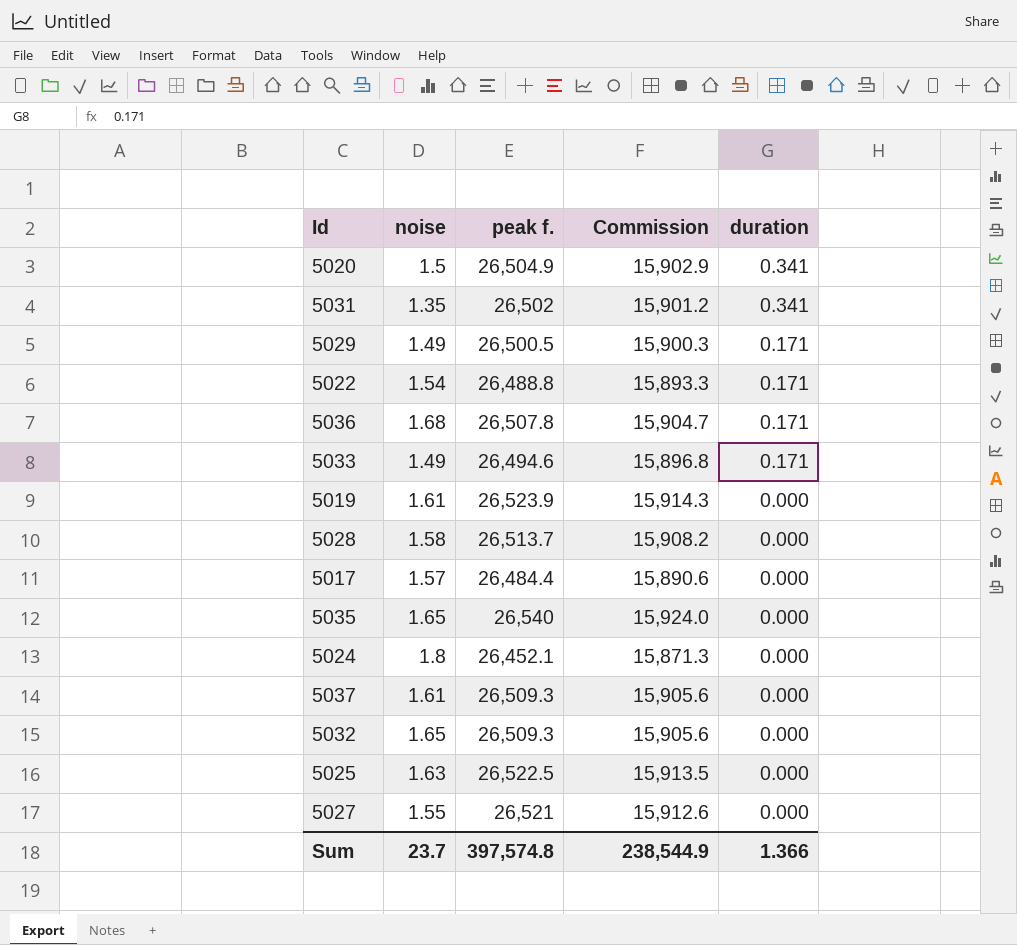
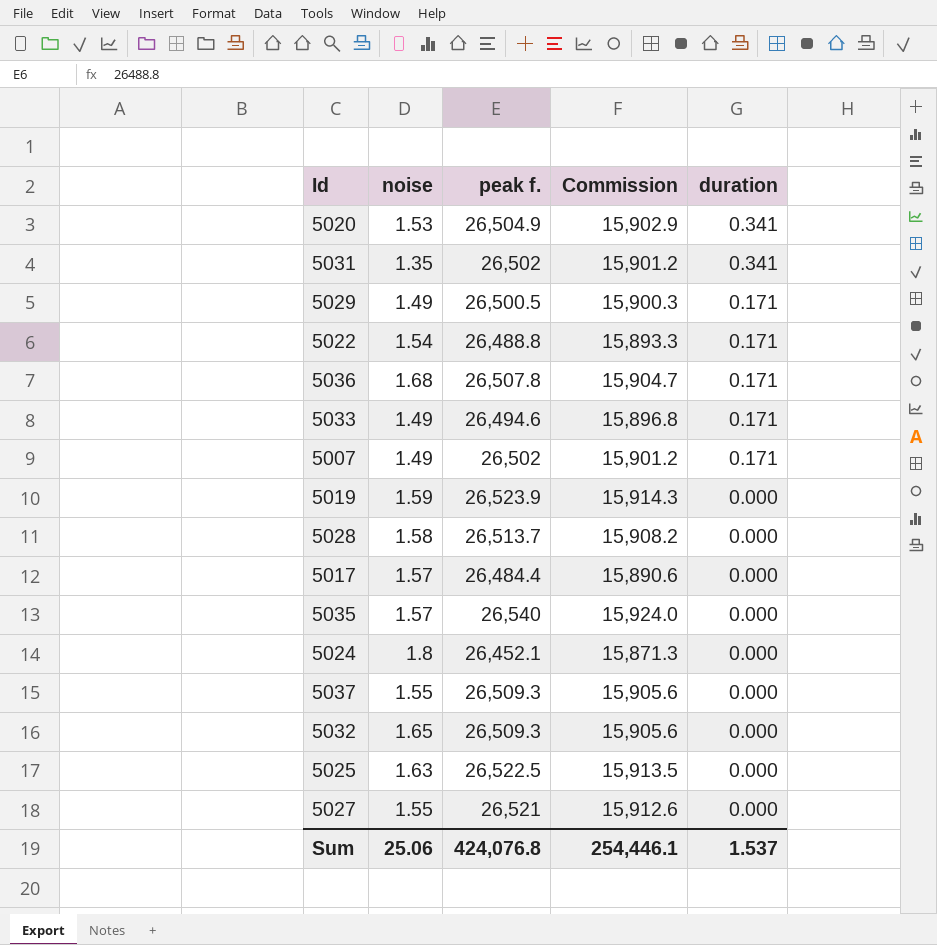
5020 | noise: 1.5 -> 1.53
row 5007: none -> 1.49 | 26,502 | 15,901.2 | 0.171
5019 | noise: 1.61 -> 1.59
5035 | noise: 1.65 -> 1.57
5037 | noise: 1.61 -> 1.55
Sum | noise: 23.7 -> 25.06
Sum | peak f.: 397,574.8 -> 424,076.8
Sum | Commission: 238,544.9 -> 254,446.1
Sum | duration: 1.366 -> 1.537

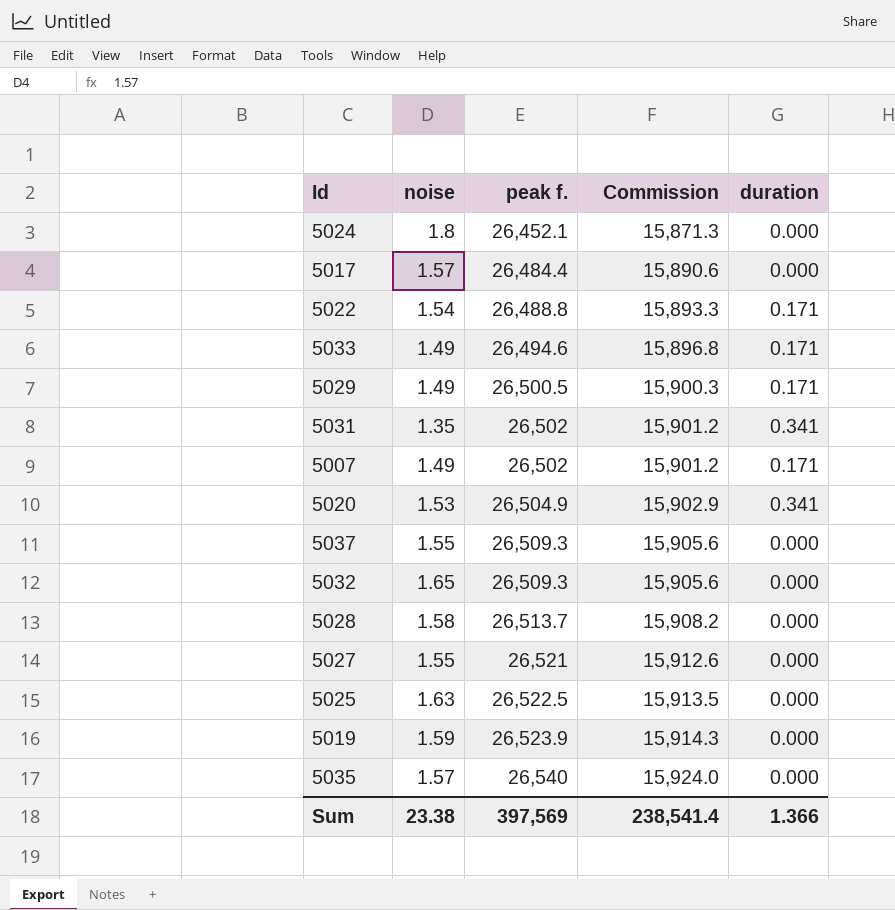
row order: duration descending -> peak f. ascending
row 5036: 1.68 | 26,507.8 | 15,904.7 | 0.171 -> none
Sum | noise: 25.06 -> 23.38
Sum | peak f.: 424,076.8 -> 397,569
Sum | Commission: 254,446.1 -> 238,541.4
Sum | duration: 1.537 -> 1.366

